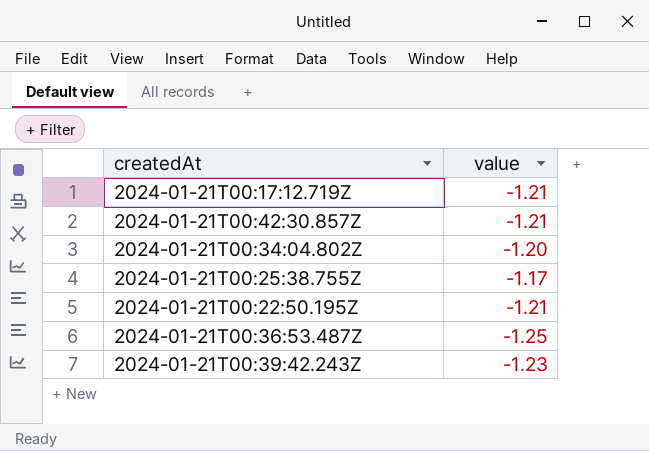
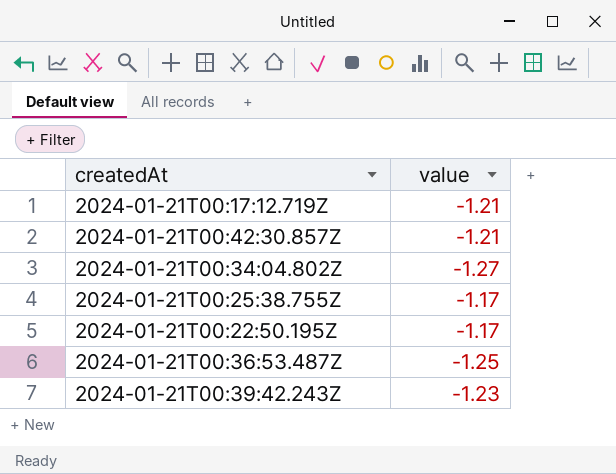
2024-01-21T00:34:04.802Z | value: -1.20 -> -1.27
2024-01-21T00:22:50.195Z | value: -1.21 -> -1.17

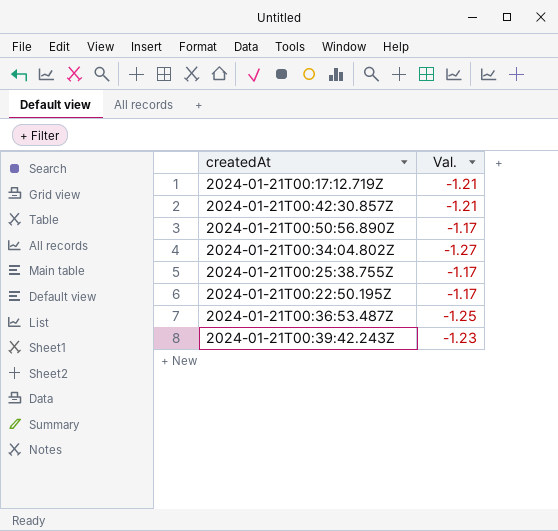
column name: value -> Val.
row 2024-01-21T00:50:56.890Z: none -> -1.17

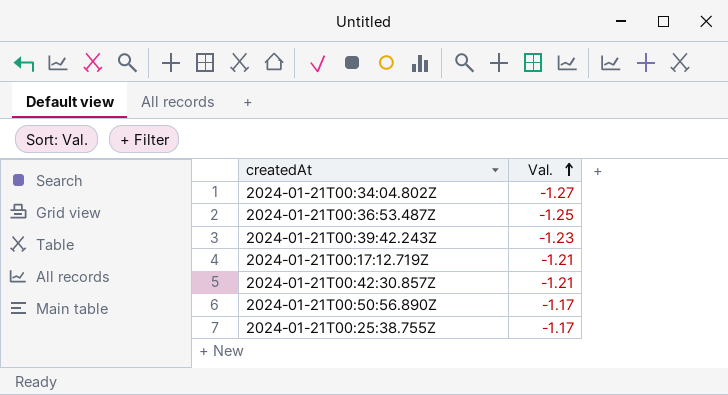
row order: none -> Val. ascending
row 2024-01-21T00:22:50.195Z: -1.17 -> none

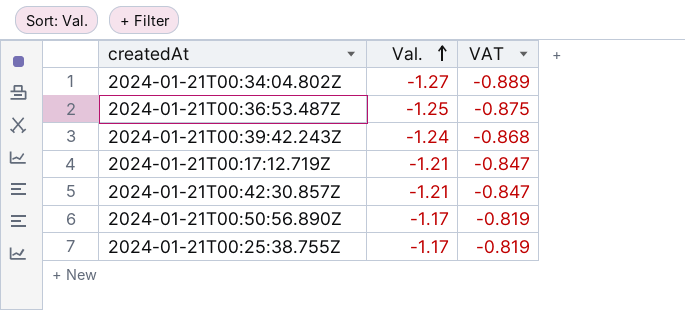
column VAT | formula: none -> [Val.] * 0.7
2024-01-21T00:39:42.243Z | Val.: -1.23 -> -1.24

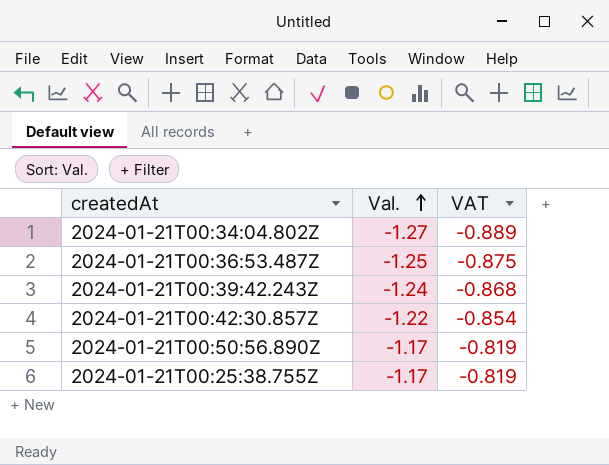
row 2024-01-21T00:17:12.719Z: -1.21 | -0.847 -> none
2024-01-21T00:42:30.857Z | Val.: -1.21 -> -1.22
2024-01-21T00:42:30.857Z | VAT: -0.847 -> -0.854

